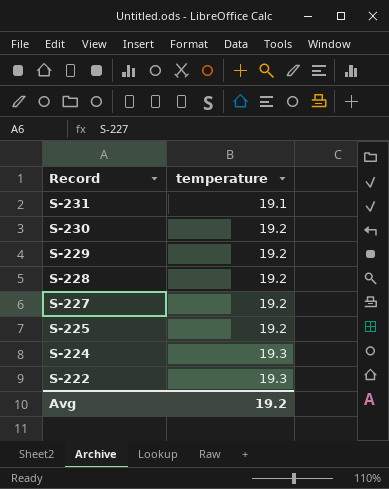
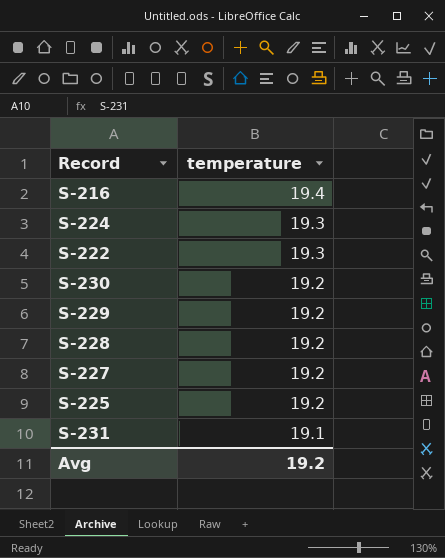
row order: Record descending -> temperature descending
row S-216: none -> 19.4

